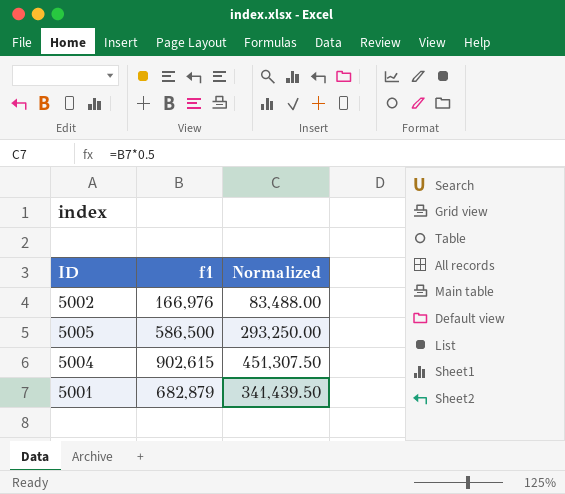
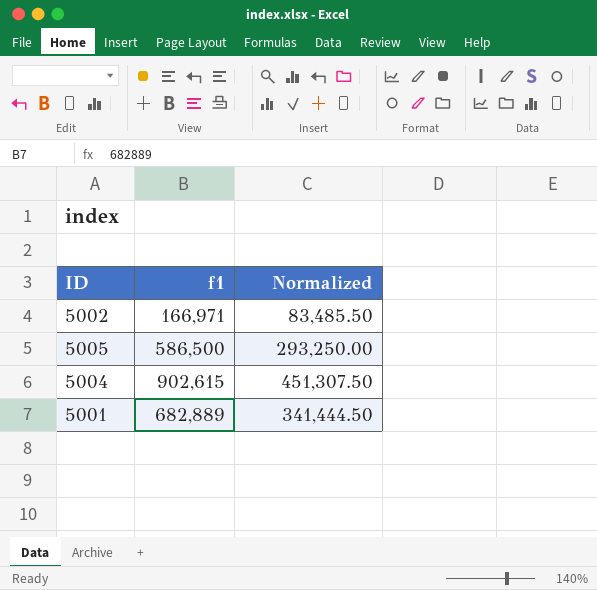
5002 | f1: 166,976 -> 166,971
5002 | Normalized: 83,488.00 -> 83,485.50
5001 | f1: 682,879 -> 682,889
5001 | Normalized: 341,439.50 -> 341,444.50

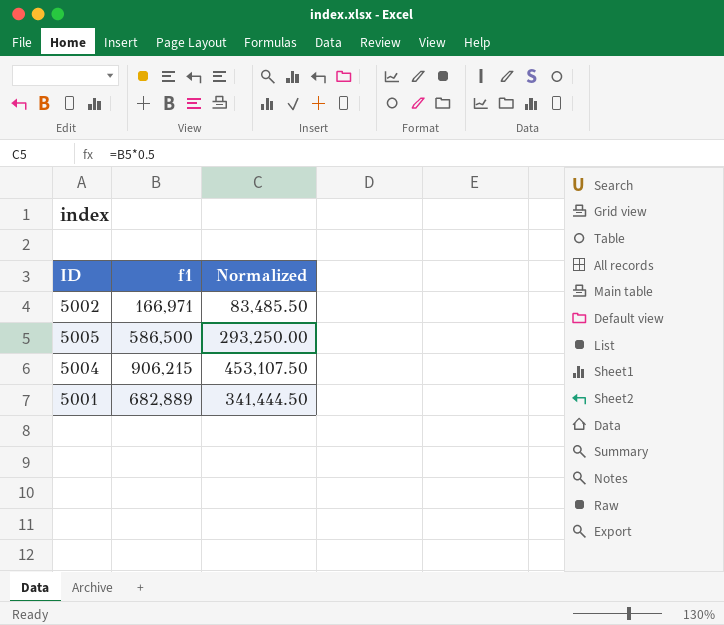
5004 | f1: 902,615 -> 906,215
5004 | Normalized: 451,307.50 -> 453,107.50

